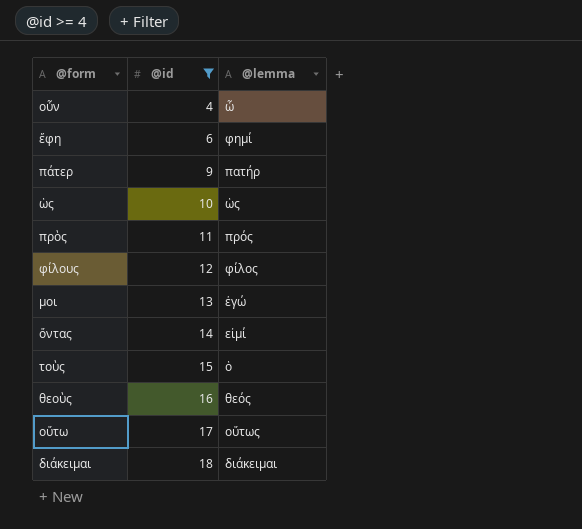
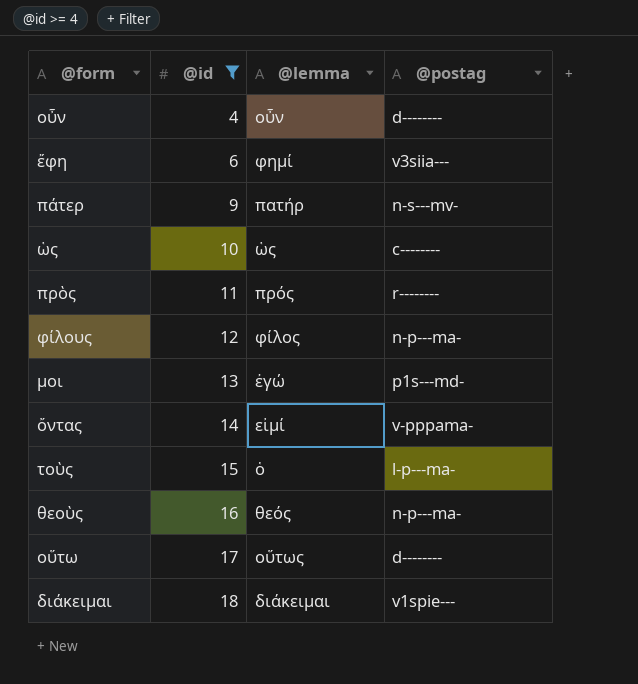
column @postag | position: none -> 4
οὖν | @lemma: ὦ -> οὖν

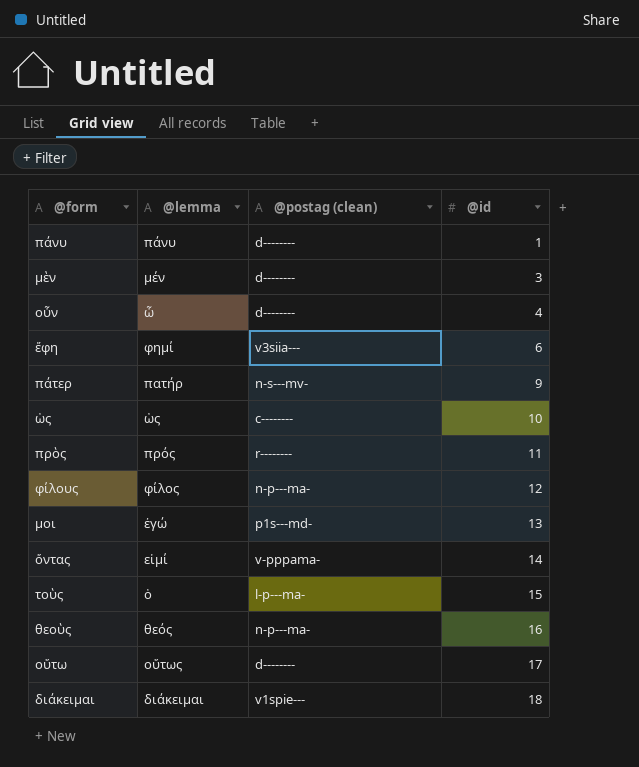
filter: @id >= 4 -> none
column name: @postag -> @postag (clean)
column @id | position: 2 -> 4
οὖν | @lemma: οὖν -> ὦ

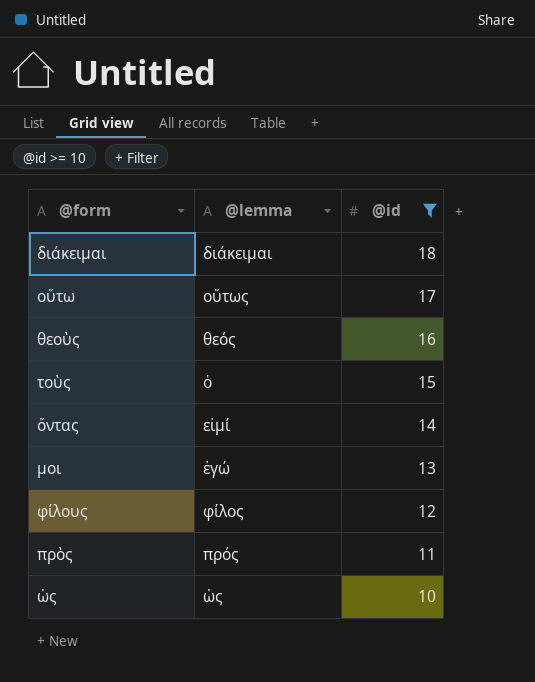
filter: none -> @id >= 10
row order: @id ascending -> @id descending
column @postag (clean) | position: 3 -> none

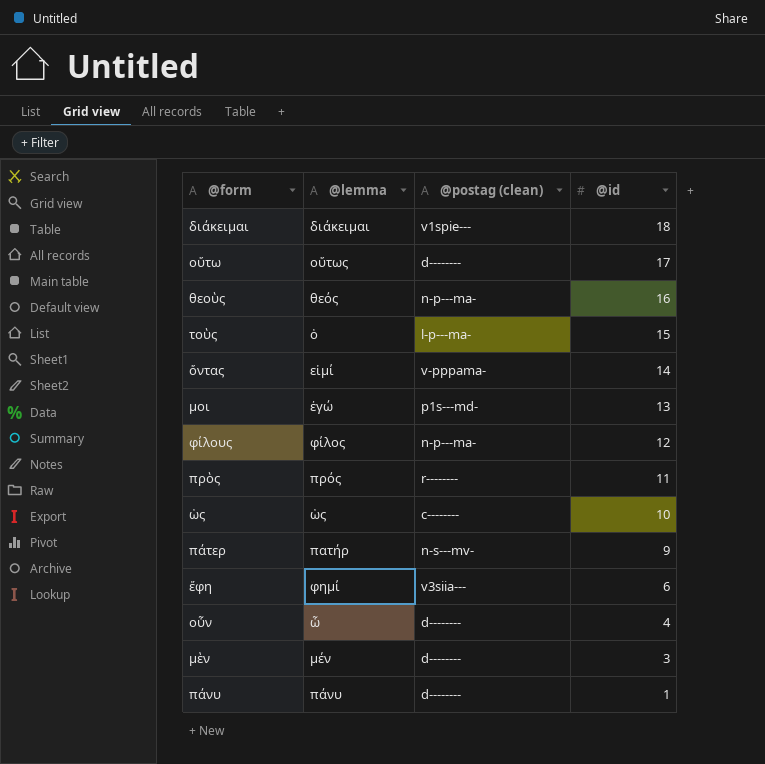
filter: @id >= 10 -> none
column @postag (clean) | position: none -> 3

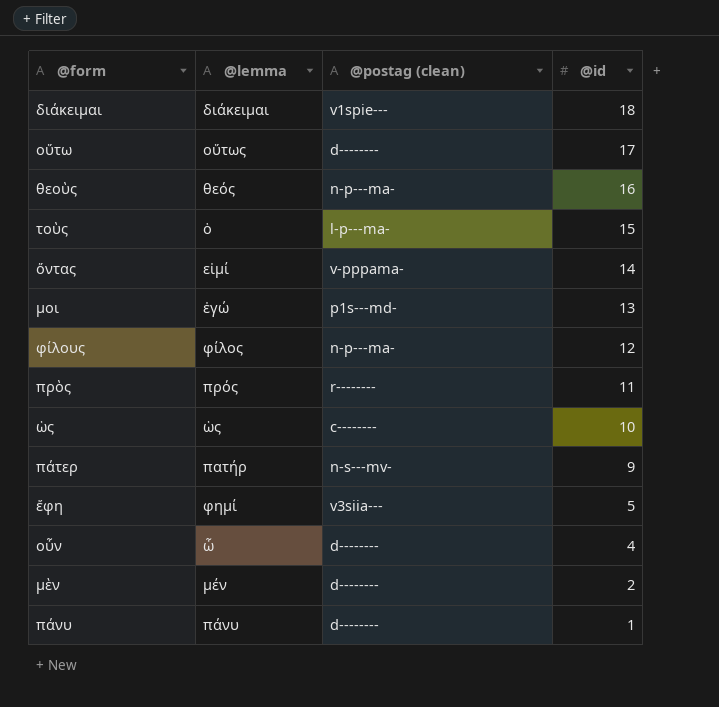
ἔφη | @id: 6 -> 5
μὲν | @id: 3 -> 2

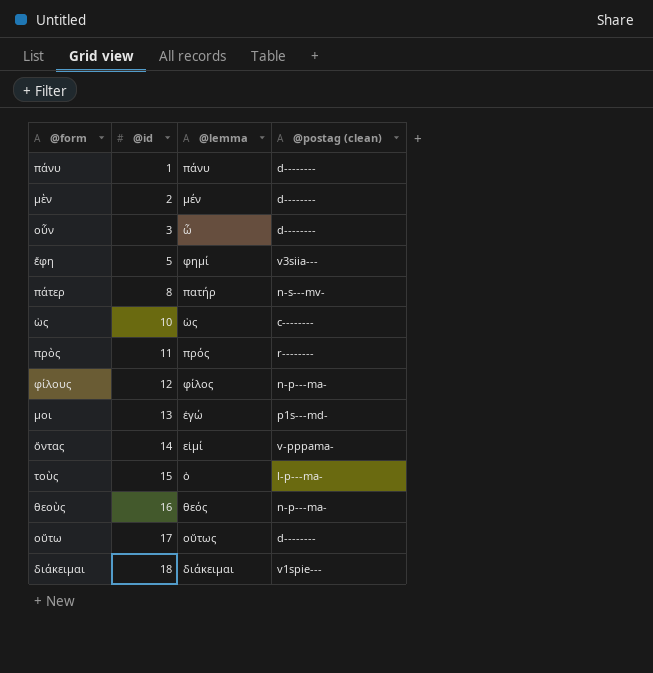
row order: @id descending -> @id ascending
column @id | position: 4 -> 2
οὖν | @id: 4 -> 3
πάτερ | @id: 9 -> 8

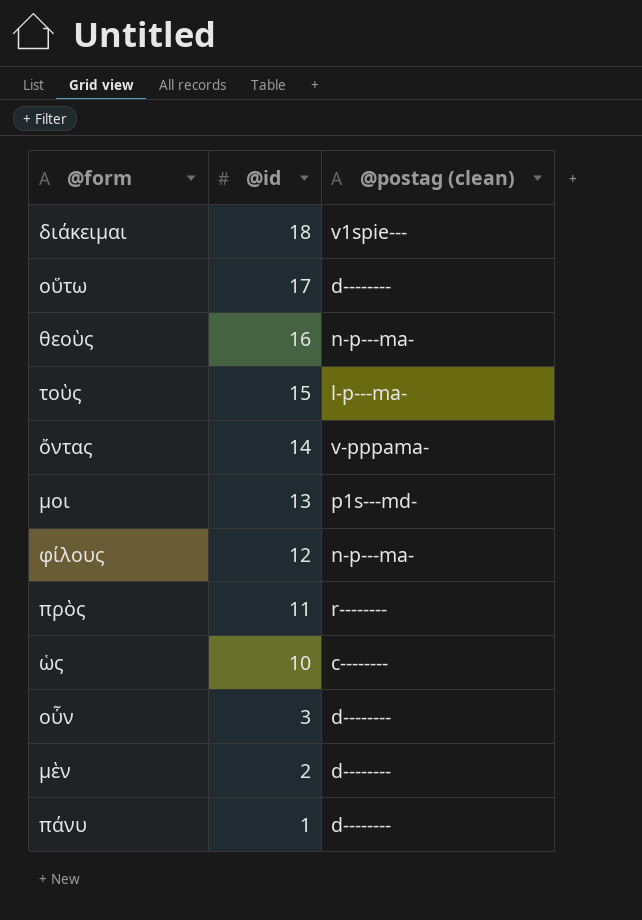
row order: @id ascending -> @id descending
column @lemma | position: 3 -> none
row ἔφη: 5 | φημί | v3siia--- -> none
row πάτερ: 8 | πατήρ | n-s---mv- -> none

